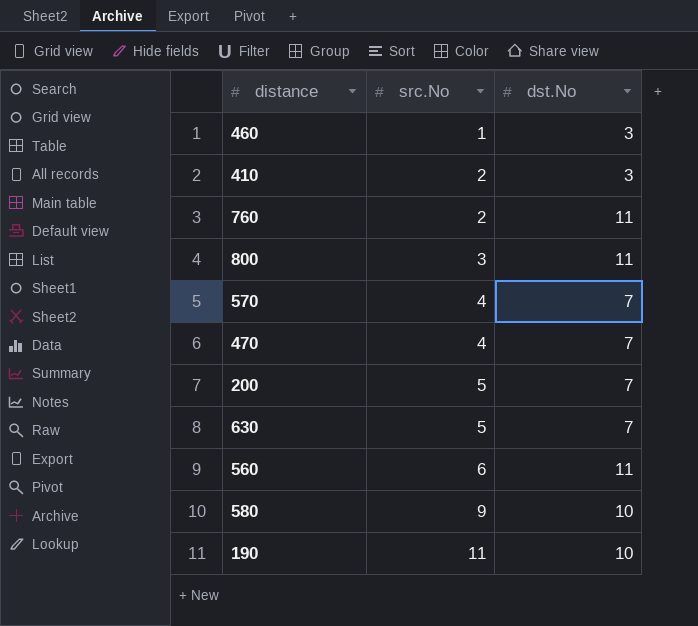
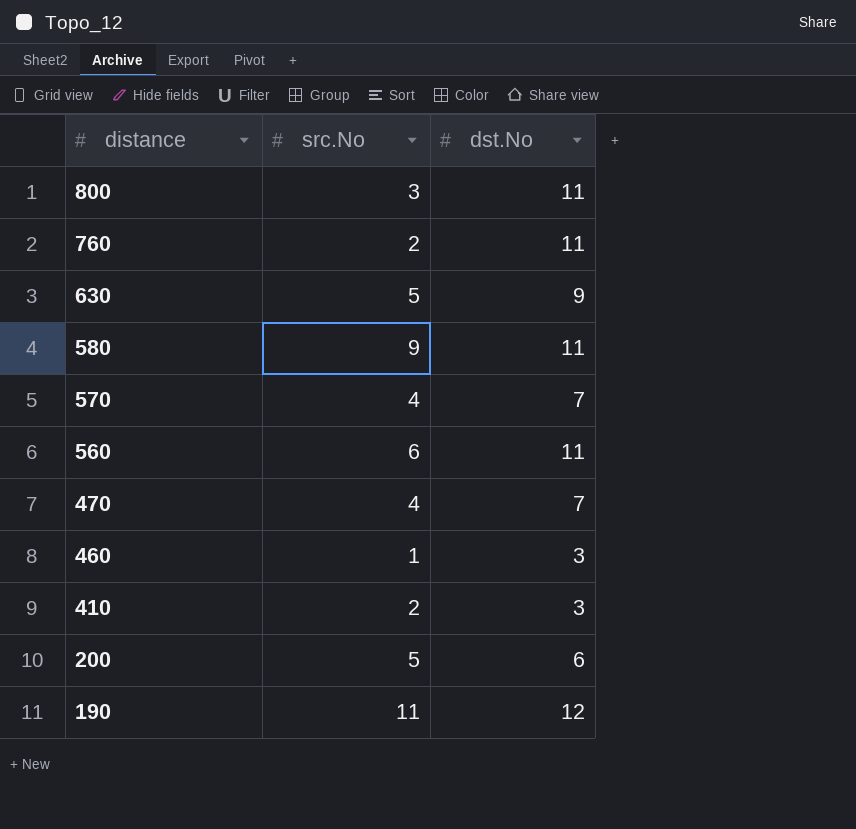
row order: src.No ascending -> distance descending
630 | dst.No: 7 -> 9
580 | dst.No: 10 -> 11
200 | dst.No: 7 -> 6
190 | dst.No: 10 -> 12

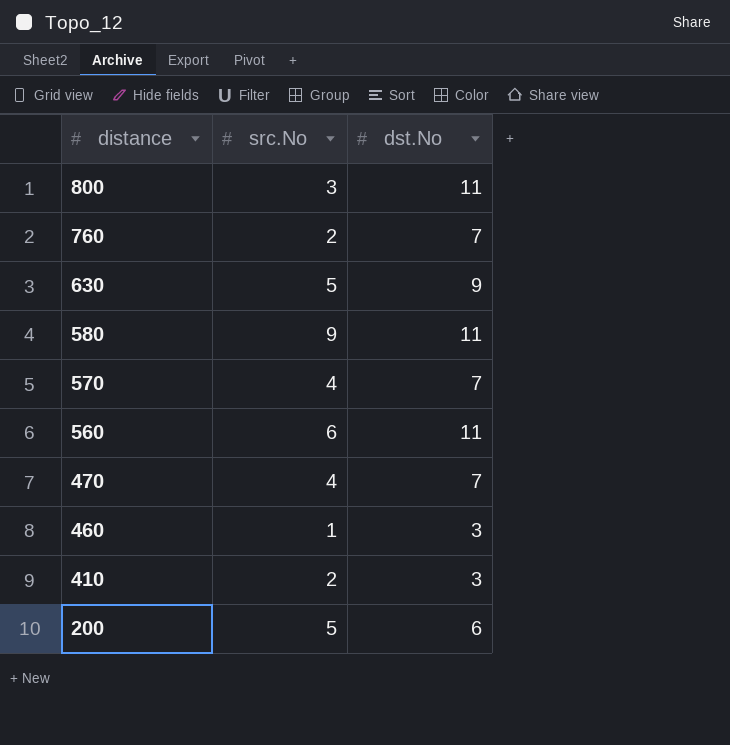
row 190: 11 | 12 -> none
760 | dst.No: 11 -> 7

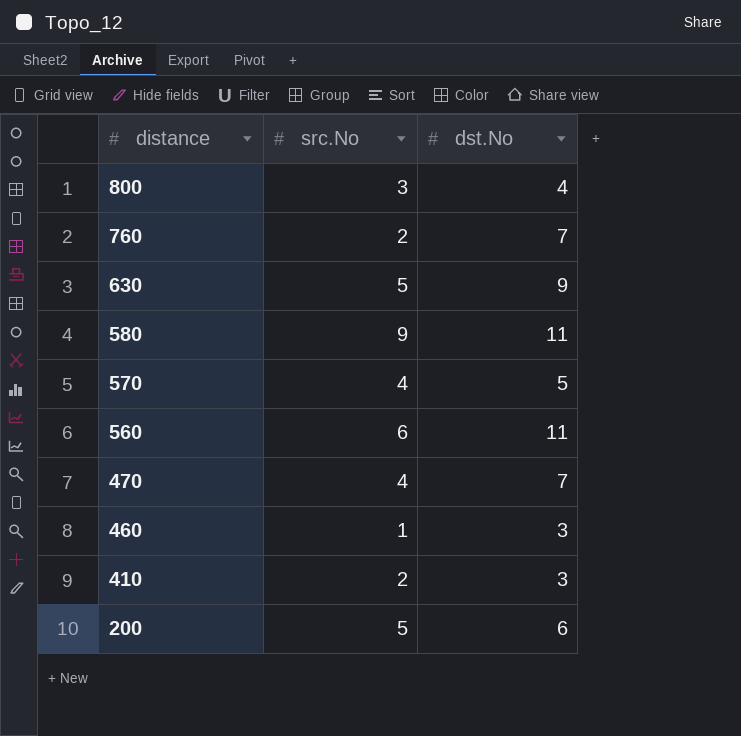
800 | dst.No: 11 -> 4
570 | dst.No: 7 -> 5

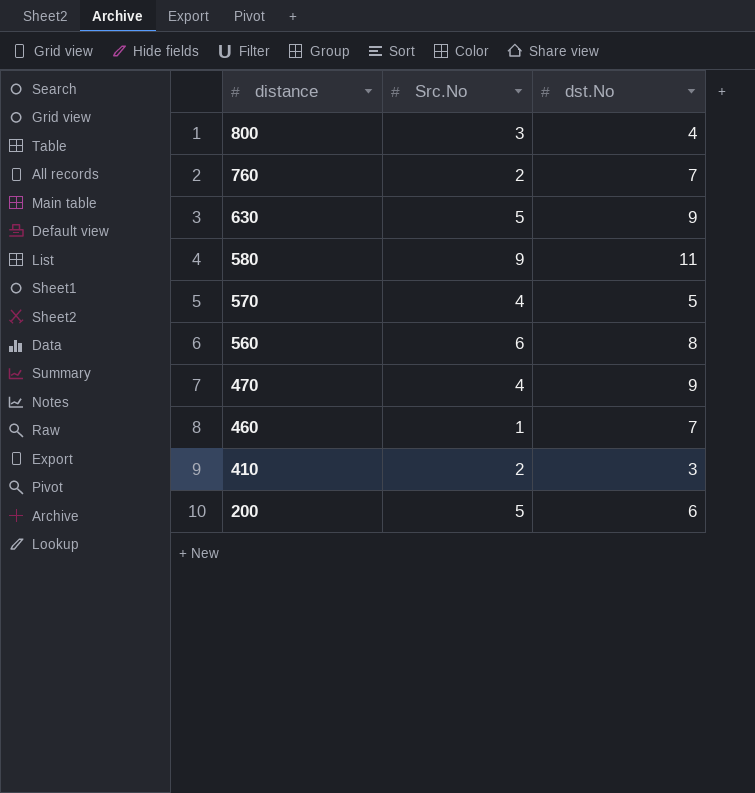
column name: src.No -> Src.No
560 | dst.No: 11 -> 8
470 | dst.No: 7 -> 9
460 | dst.No: 3 -> 7

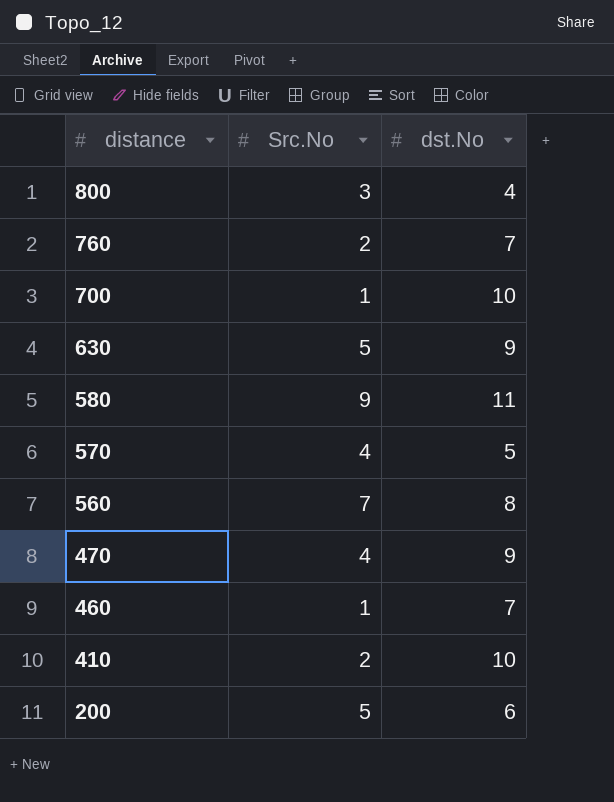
row 700: none -> 1 | 10
560 | Src.No: 6 -> 7
410 | dst.No: 3 -> 10

